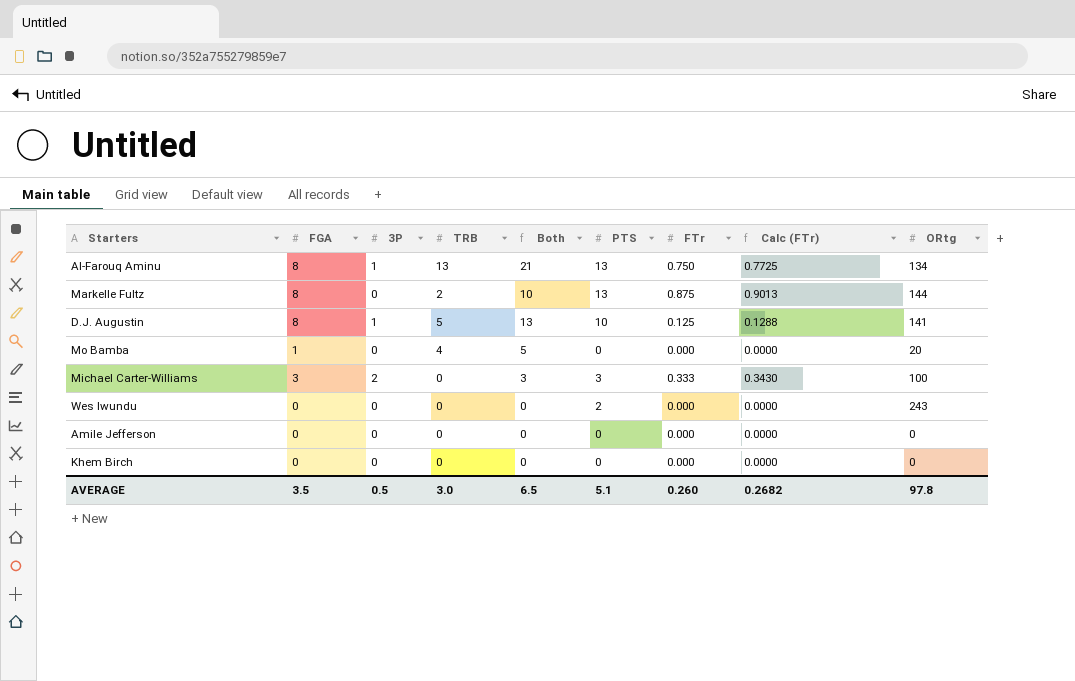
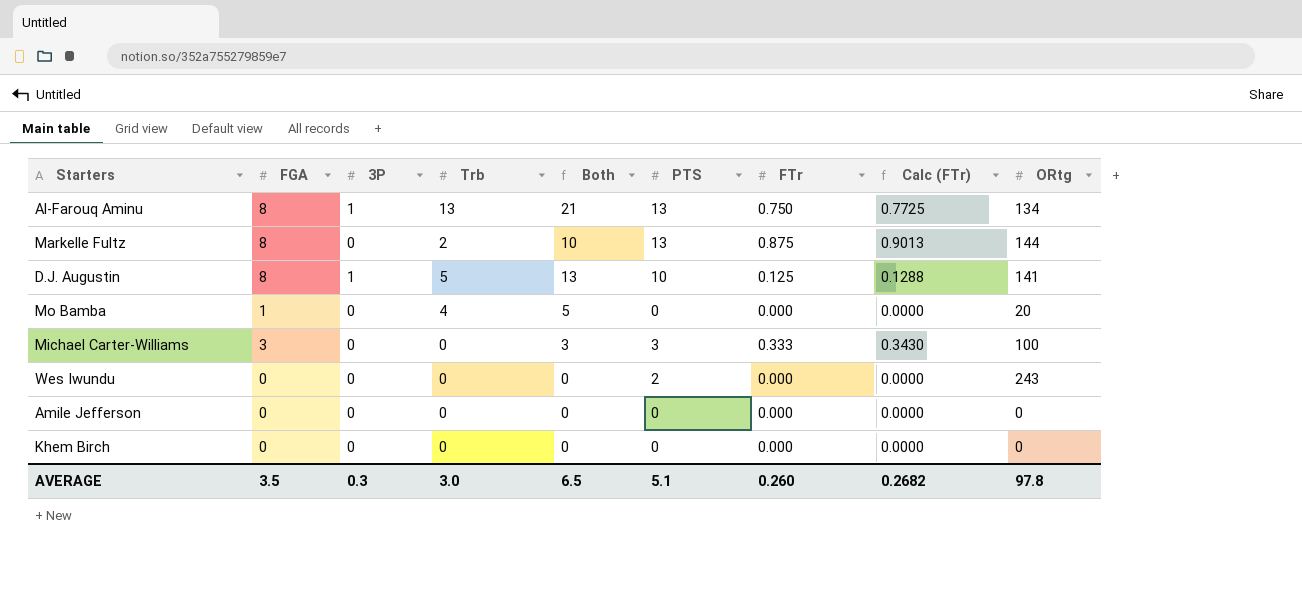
column name: TRB -> Trb
Michael Carter-Williams | 3P: 2 -> 0
AVERAGE | 3P: 0.5 -> 0.3

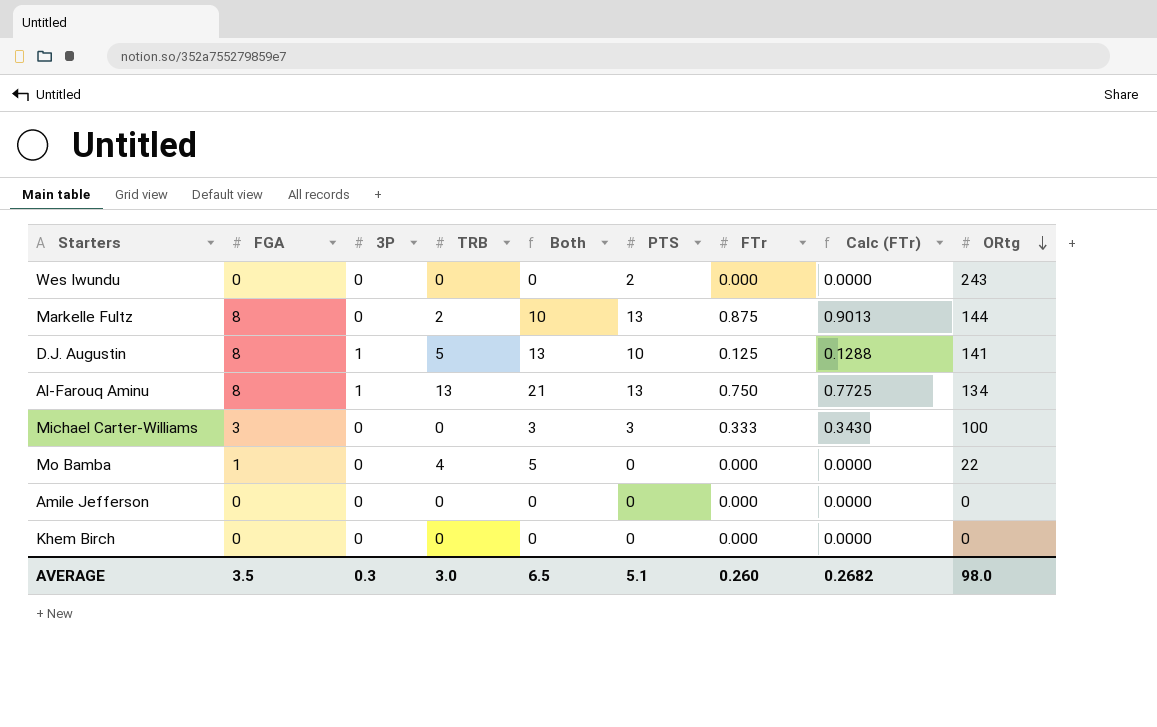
row order: none -> ORtg descending
column name: Trb -> TRB
Mo Bamba | ORtg: 20 -> 22
AVERAGE | ORtg: 97.8 -> 98.0

